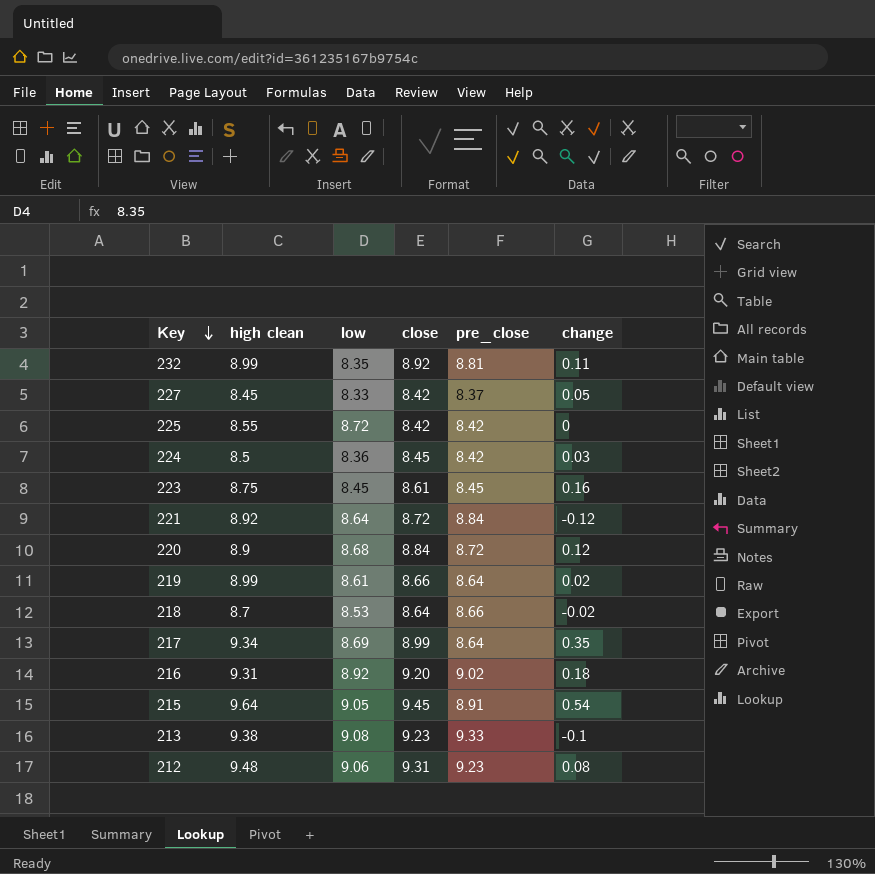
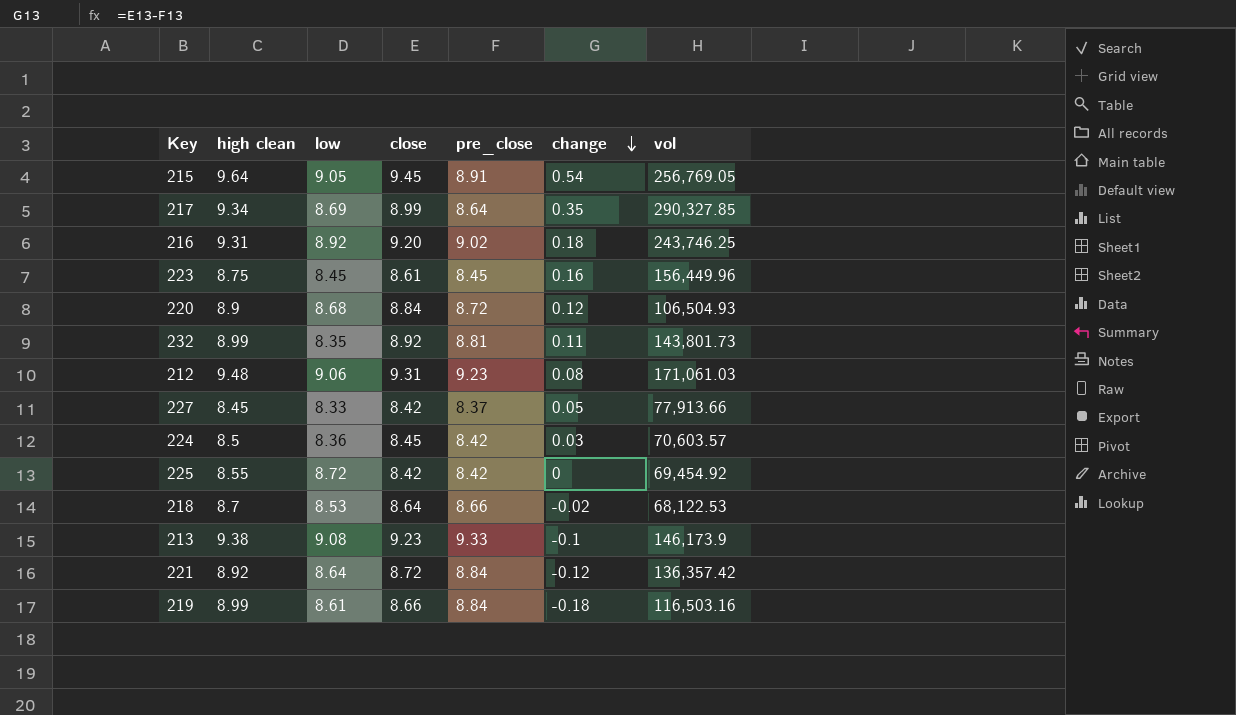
row order: Key descending -> change descending
column vol | position: none -> 7
219 | pre_close: 8.64 -> 8.84
219 | change: 0.02 -> -0.18

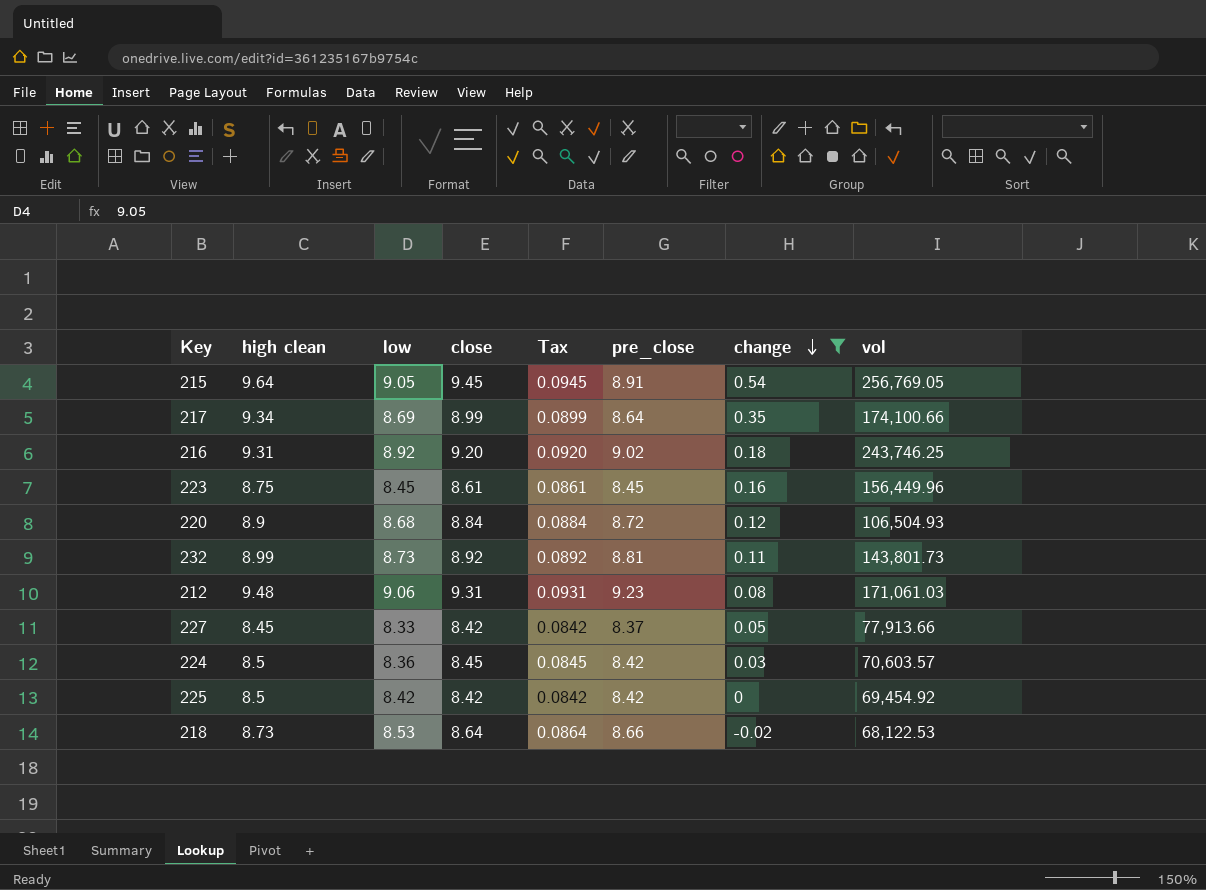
filter: none -> change >= -0.02
column Tax | formula: none -> [close] * 0.01
217 | vol: 290,327.85 -> 174,100.66
232 | low: 8.35 -> 8.73
225 | high clean: 8.55 -> 8.5
225 | low: 8.72 -> 8.42
218 | high clean: 8.7 -> 8.73

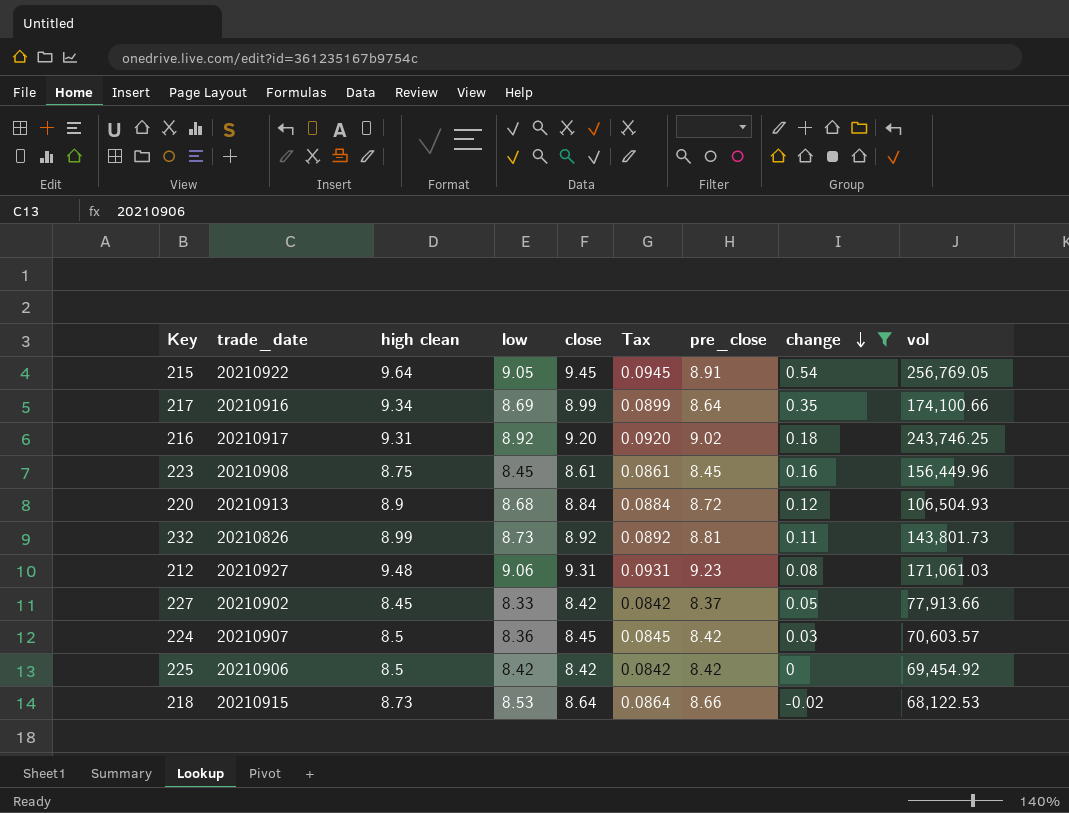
column trade_date | position: none -> 2

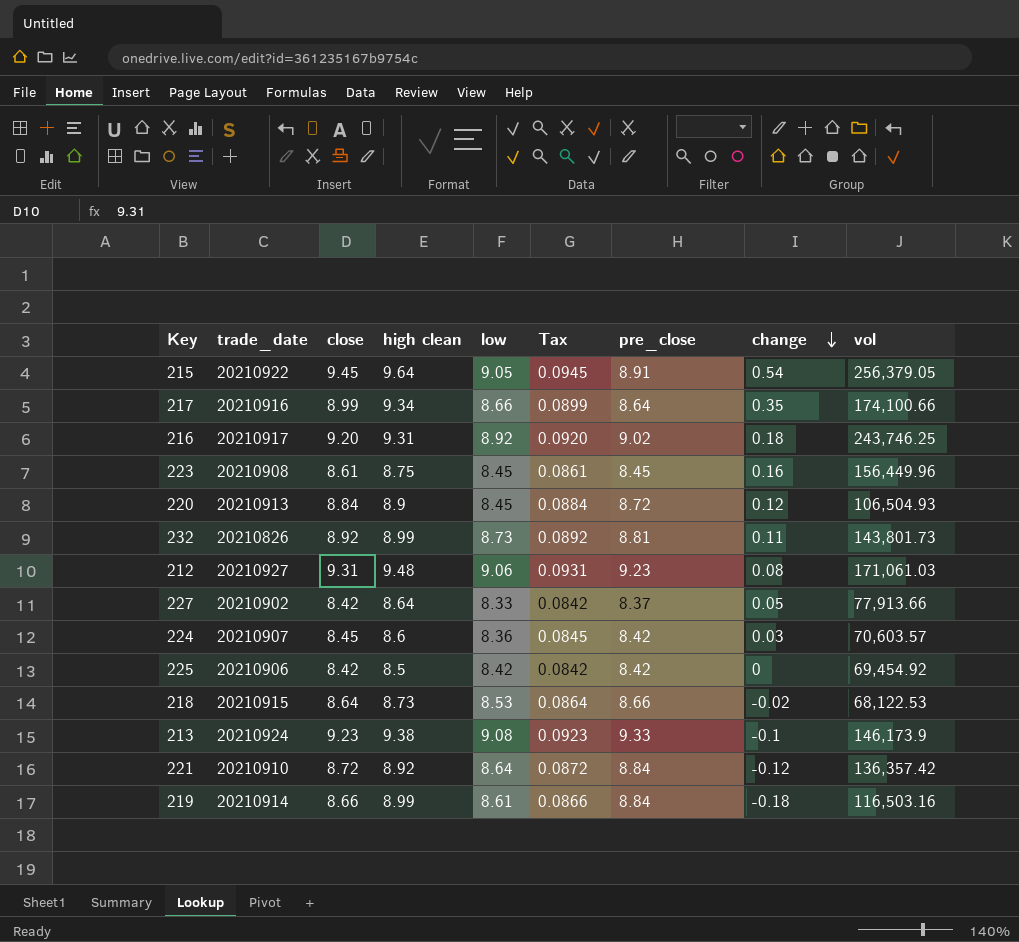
filter: change >= -0.02 -> none
column close | position: 5 -> 3
215 | vol: 256,769.05 -> 256,379.05
217 | low: 8.69 -> 8.66
220 | low: 8.68 -> 8.45
227 | high clean: 8.45 -> 8.64
224 | high clean: 8.5 -> 8.6

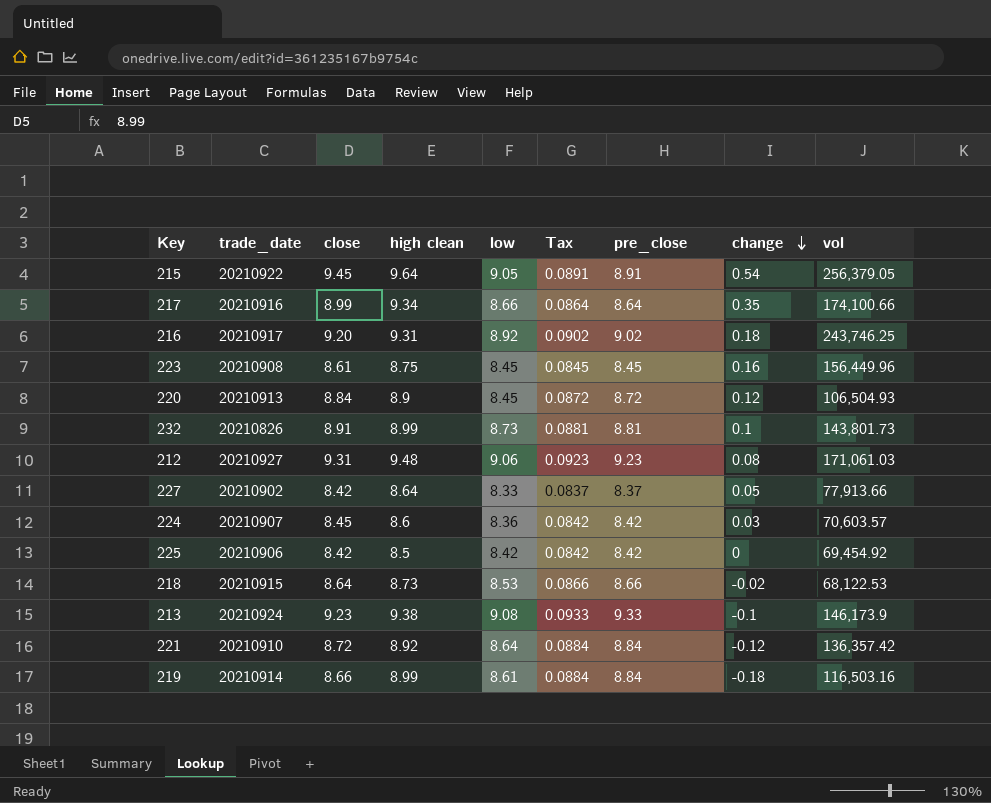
column Tax | formula: [close] * 0.01 -> [pre_close] * 0.01
232 | close: 8.92 -> 8.91
232 | change: 0.11 -> 0.1

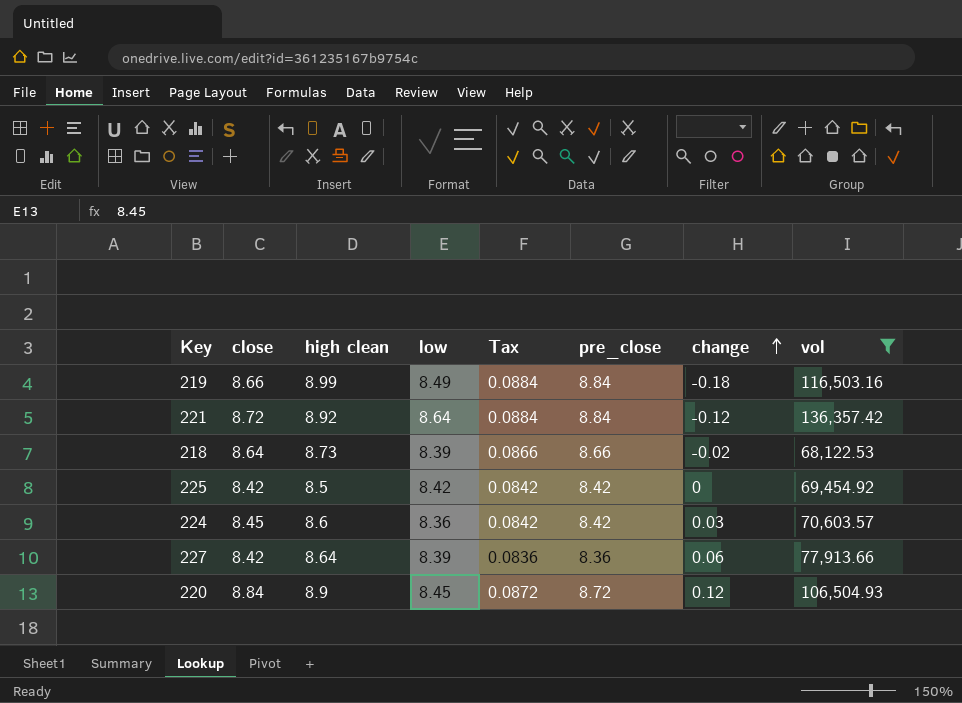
filter: none -> vol <= 136,357.42
row order: change descending -> change ascending
column trade_date | position: 2 -> none
219 | low: 8.61 -> 8.49
218 | low: 8.53 -> 8.39
227 | low: 8.33 -> 8.39
227 | Tax: 0.0837 -> 0.0836
227 | pre_close: 8.37 -> 8.36
227 | change: 0.05 -> 0.06

